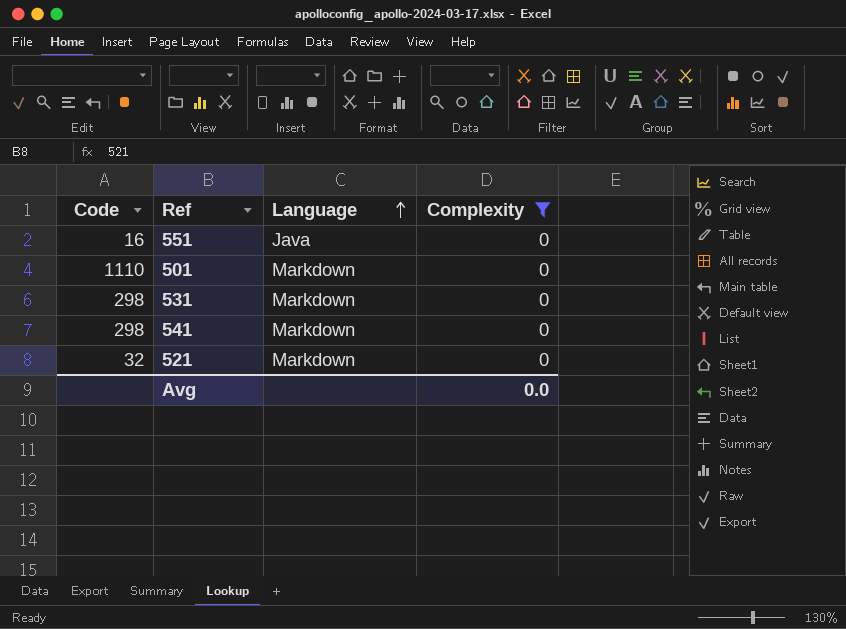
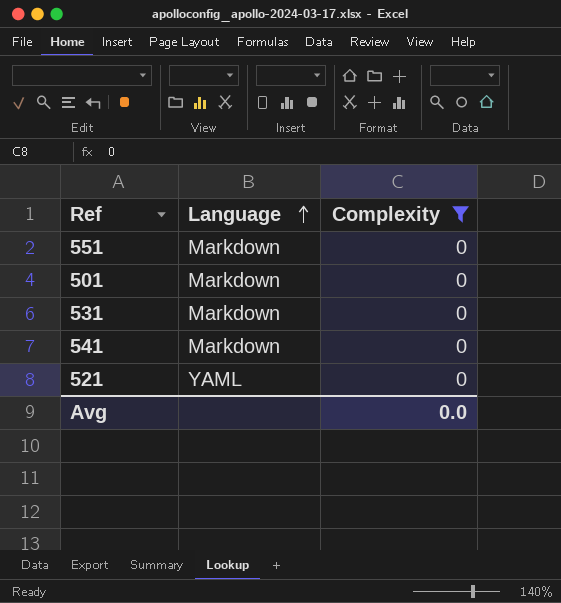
column Code | position: 1 -> none
551 | Language: Java -> Markdown
521 | Language: Markdown -> YAML

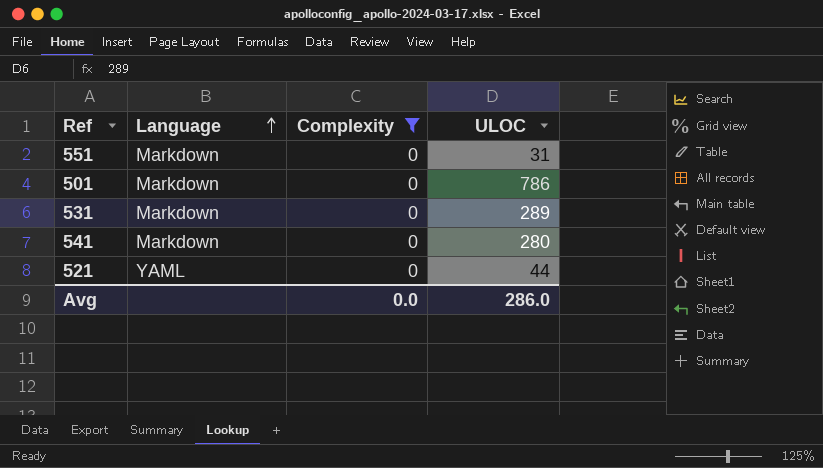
column ULOC | position: none -> 4

